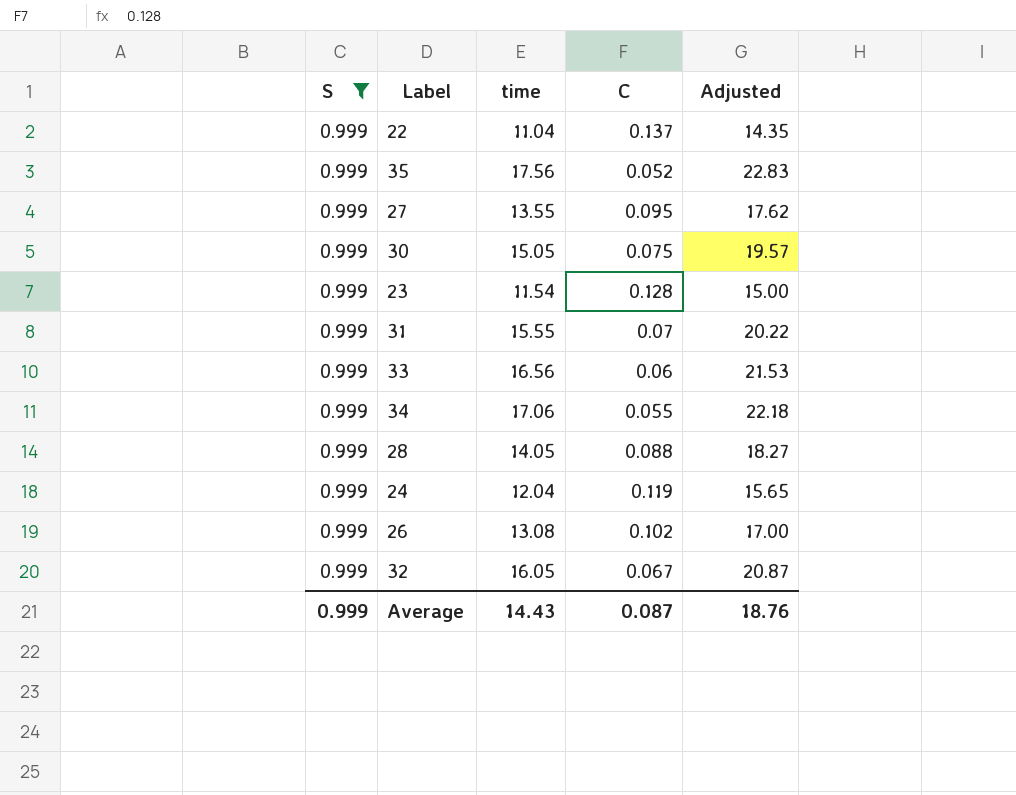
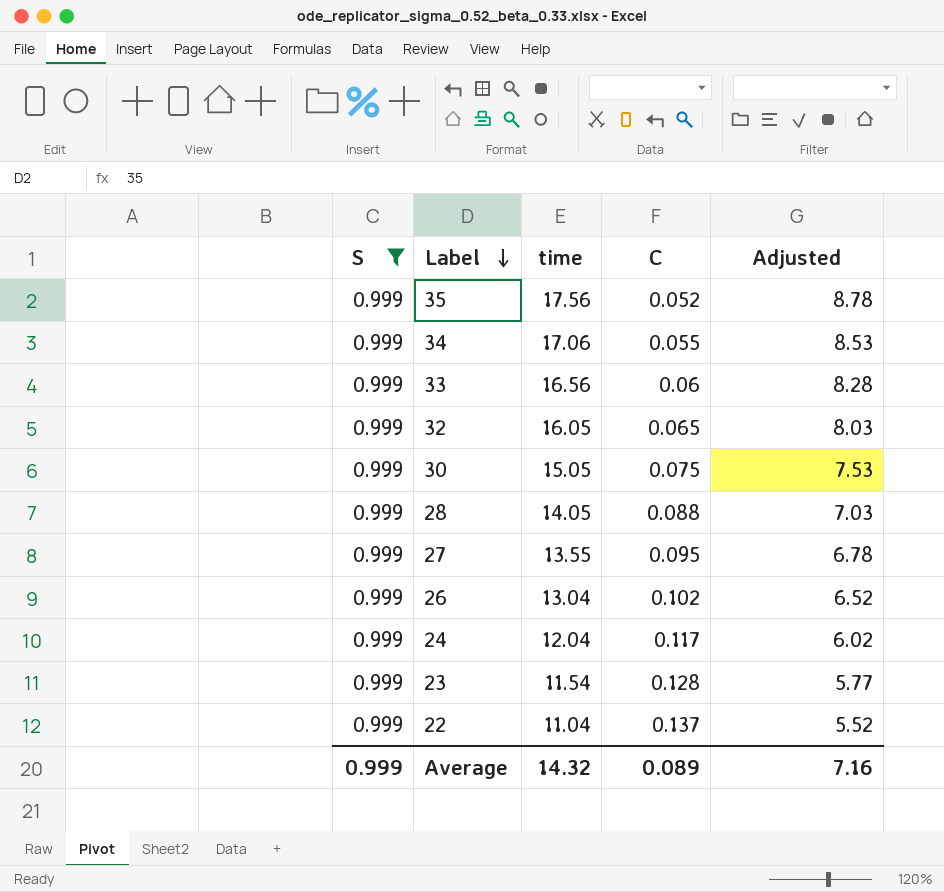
row order: none -> Label descending
column Adjusted | formula: [time] * 1.3 -> [time] * 0.5
row 31: 0.999 | 15.55 | 0.07 | 20.22 -> none
32 | C: 0.067 -> 0.065
26 | time: 13.08 -> 13.04
24 | C: 0.119 -> 0.117
Average | time: 14.43 -> 14.32
Average | C: 0.087 -> 0.089
Average | Adjusted: 18.76 -> 7.16

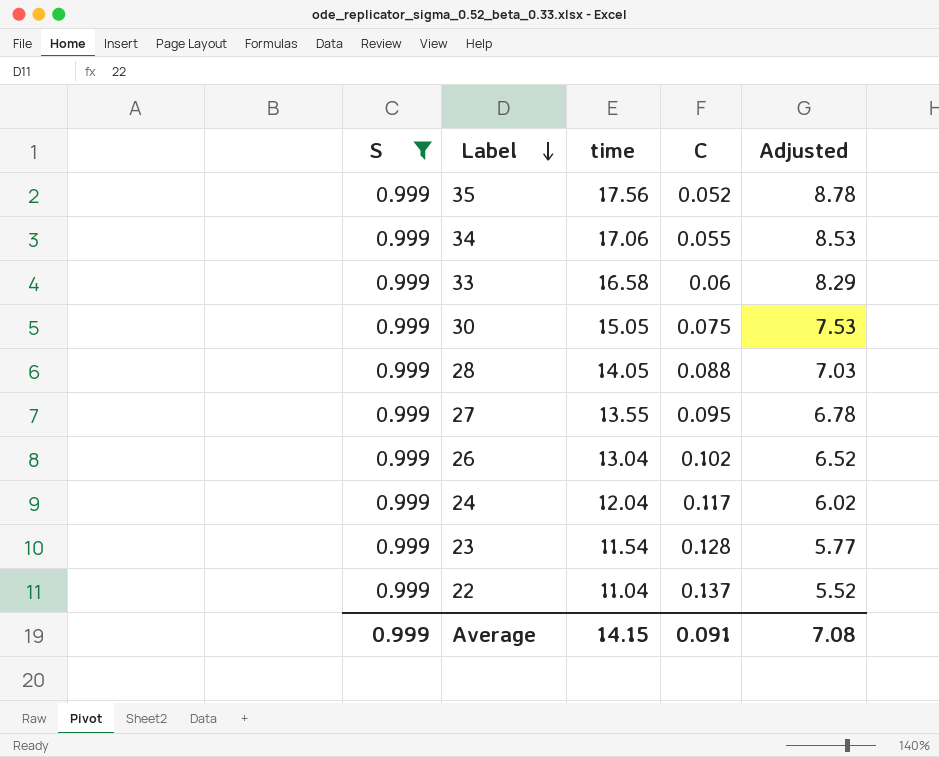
row 32: 0.999 | 16.05 | 0.065 | 8.03 -> none
33 | time: 16.56 -> 16.58
33 | Adjusted: 8.28 -> 8.29
Average | time: 14.32 -> 14.15
Average | C: 0.089 -> 0.091
Average | Adjusted: 7.16 -> 7.08

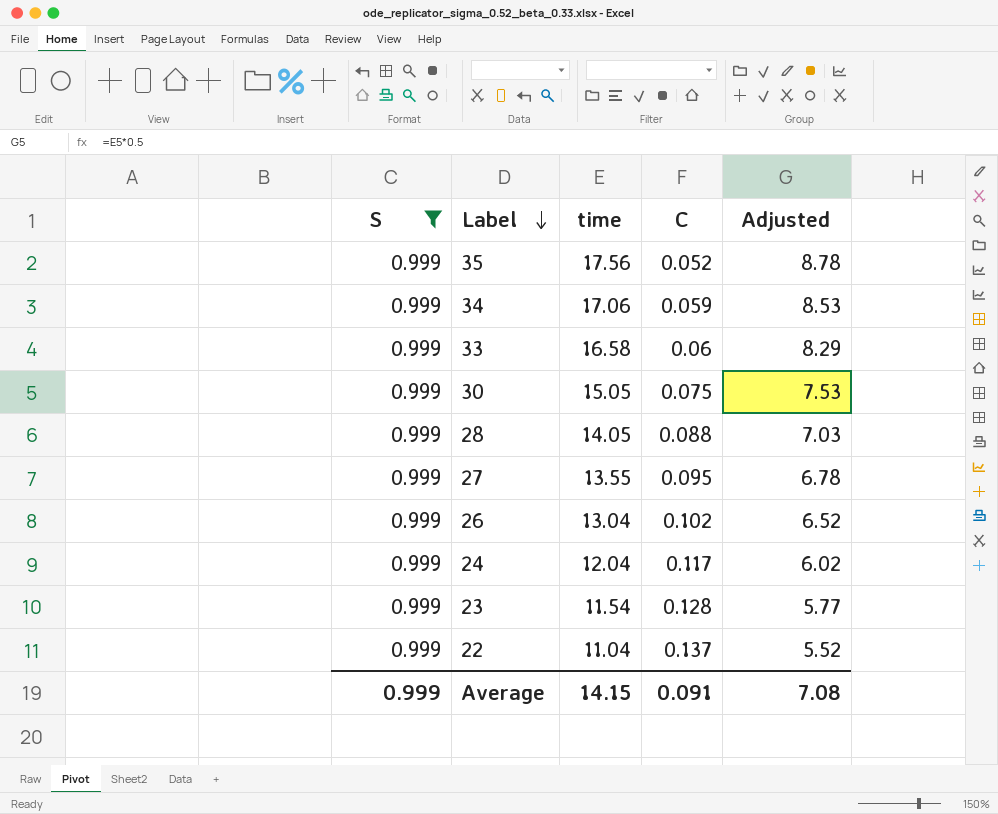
34 | C: 0.055 -> 0.059

